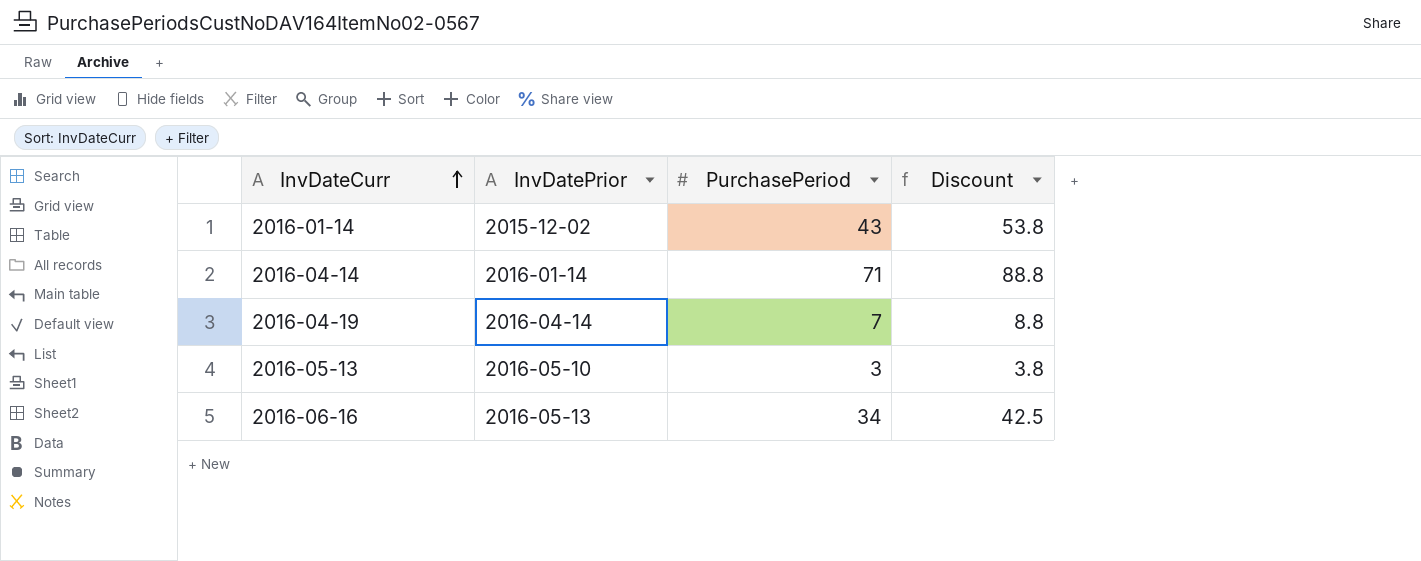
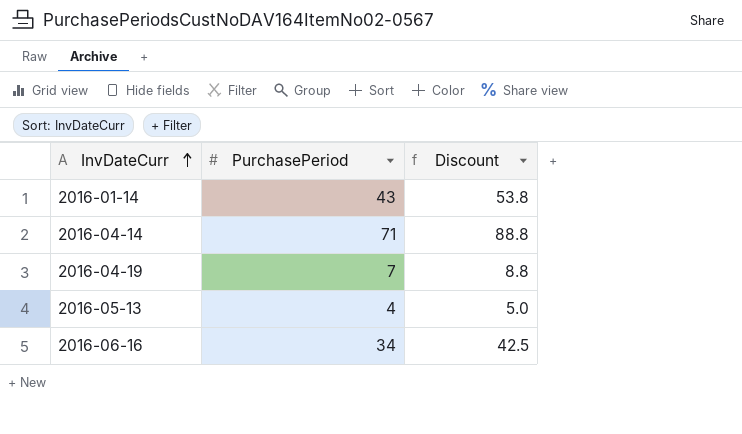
column InvDatePrior | position: 2 -> none
2016-05-13 | PurchasePeriod: 3 -> 4
2016-05-13 | Discount: 3.8 -> 5.0

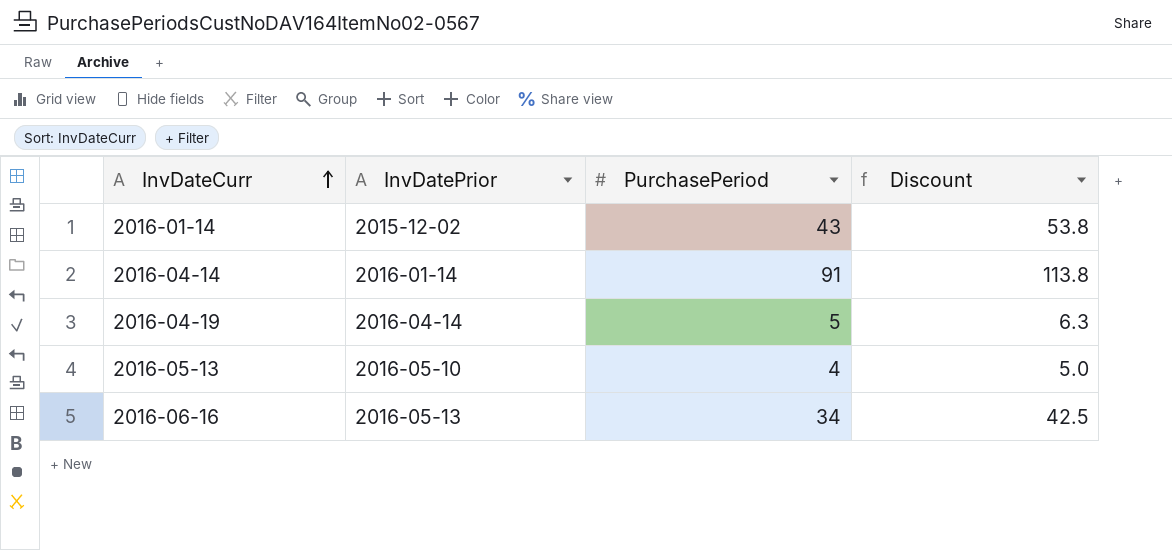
column InvDatePrior | position: none -> 2
2016-04-14 | PurchasePeriod: 71 -> 91
2016-04-14 | Discount: 88.8 -> 113.8
2016-04-19 | PurchasePeriod: 7 -> 5
2016-04-19 | Discount: 8.8 -> 6.3

